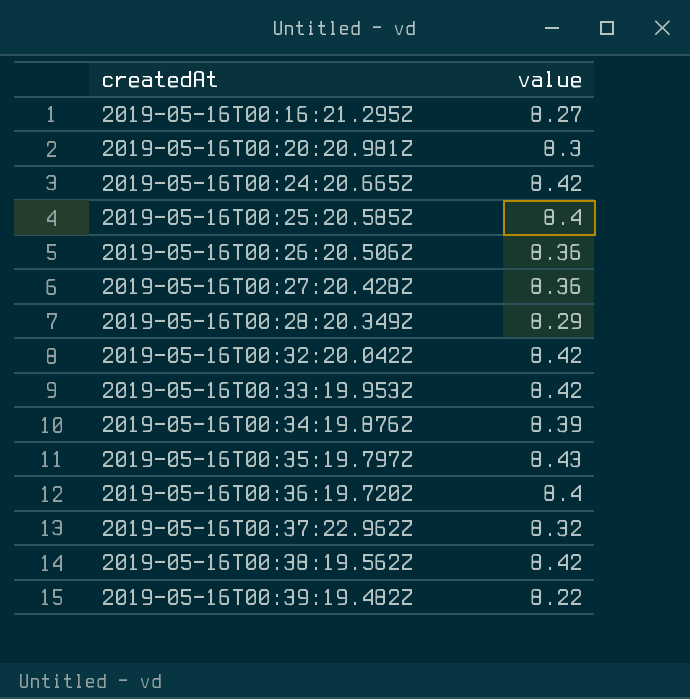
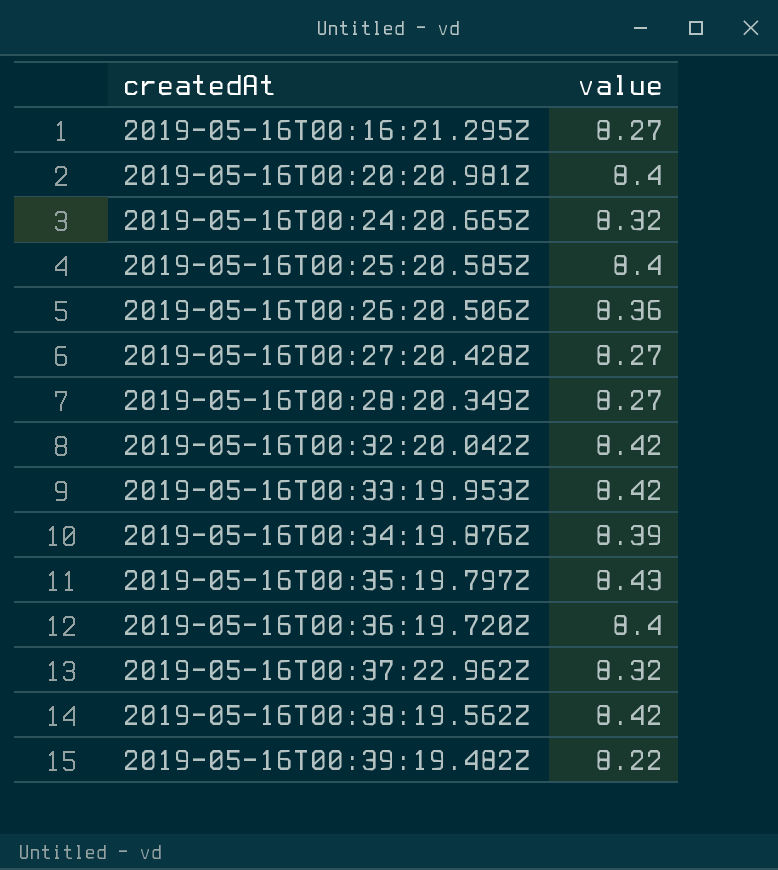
2019-05-16T00:20:20.981Z | value: 8.3 -> 8.4
2019-05-16T00:24:20.665Z | value: 8.42 -> 8.32
2019-05-16T00:27:20.428Z | value: 8.36 -> 8.27
2019-05-16T00:28:20.349Z | value: 8.29 -> 8.27

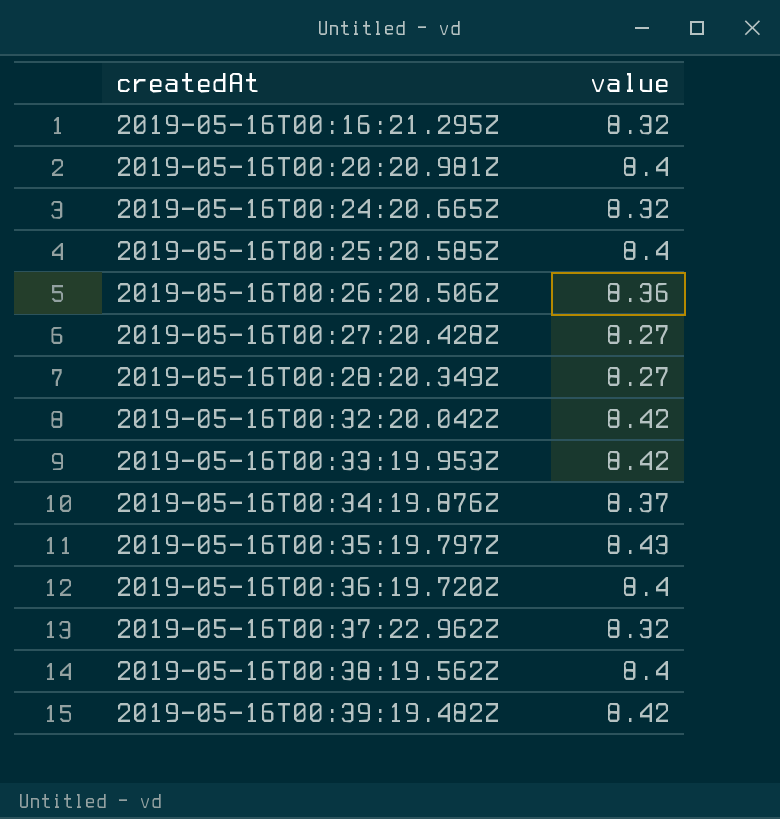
2019-05-16T00:16:21.295Z | value: 8.27 -> 8.32
2019-05-16T00:34:19.876Z | value: 8.39 -> 8.37
2019-05-16T00:38:19.562Z | value: 8.42 -> 8.4
2019-05-16T00:39:19.482Z | value: 8.22 -> 8.42

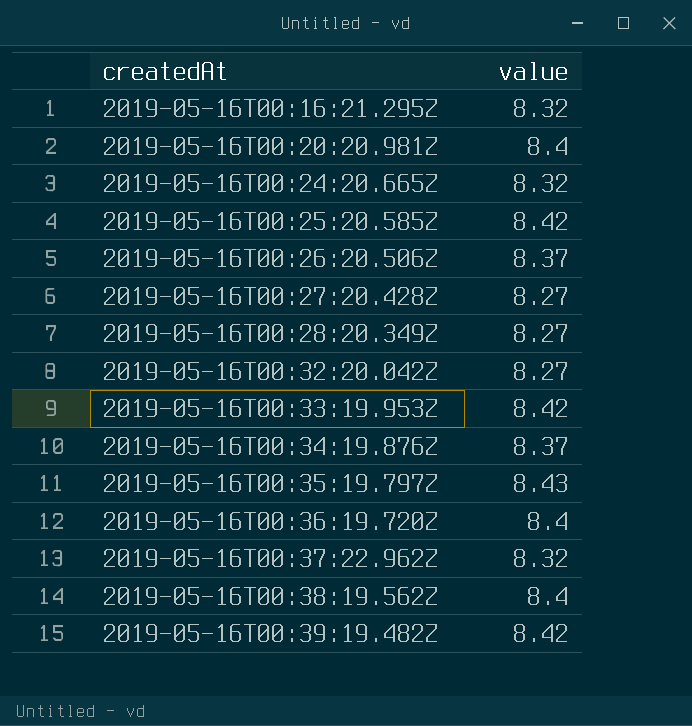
2019-05-16T00:25:20.585Z | value: 8.4 -> 8.42
2019-05-16T00:26:20.506Z | value: 8.36 -> 8.37
2019-05-16T00:32:20.042Z | value: 8.42 -> 8.27

